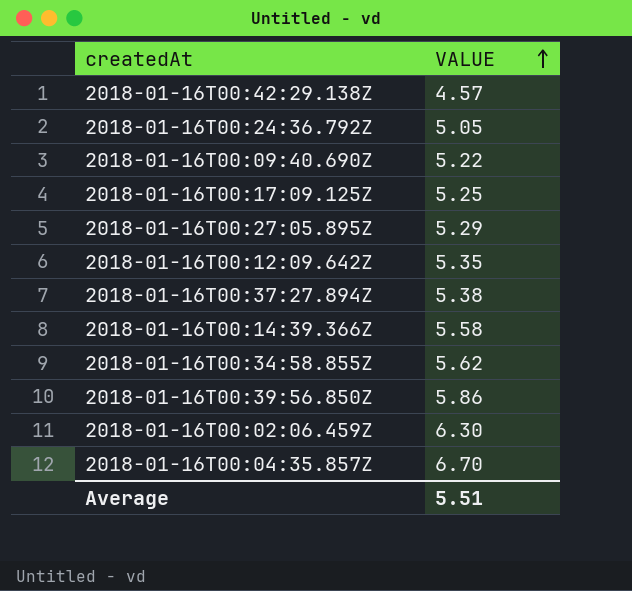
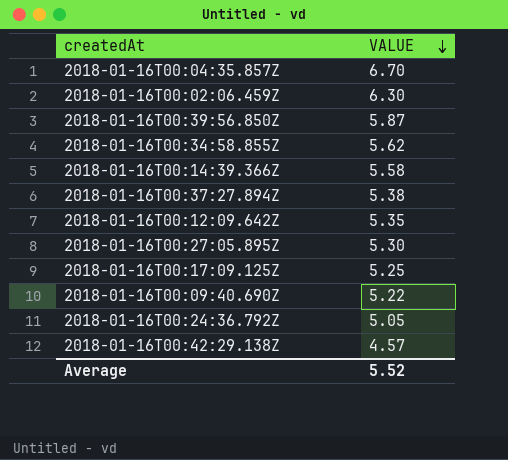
row order: VALUE ascending -> VALUE descending
2018-01-16T00:39:56.850Z | VALUE: 5.86 -> 5.87
2018-01-16T00:27:05.895Z | VALUE: 5.29 -> 5.30
Average | VALUE: 5.51 -> 5.52

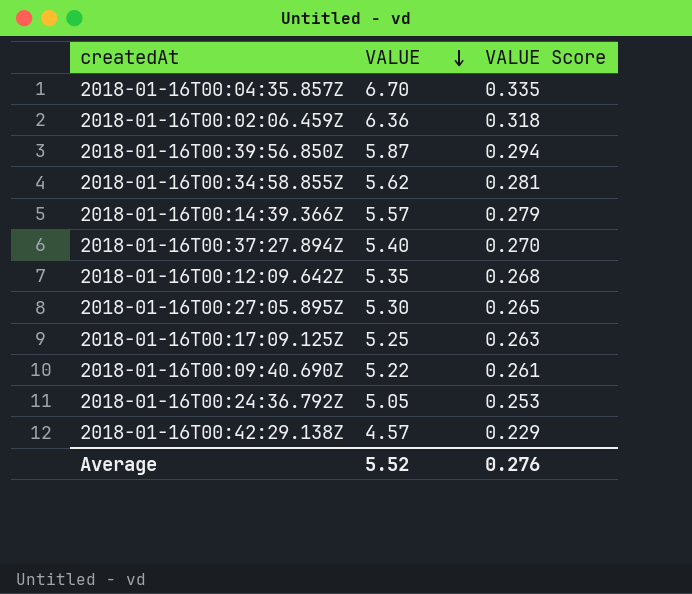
column VALUE Score | formula: none -> [VALUE] * 0.05
2018-01-16T00:02:06.459Z | VALUE: 6.30 -> 6.36
2018-01-16T00:14:39.366Z | VALUE: 5.58 -> 5.57
2018-01-16T00:37:27.894Z | VALUE: 5.38 -> 5.40

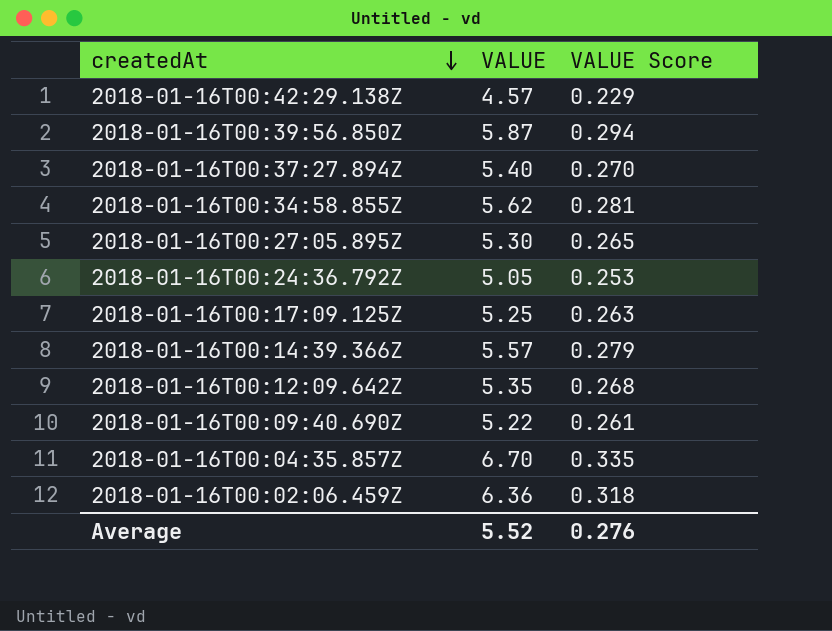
row order: VALUE descending -> createdAt descending

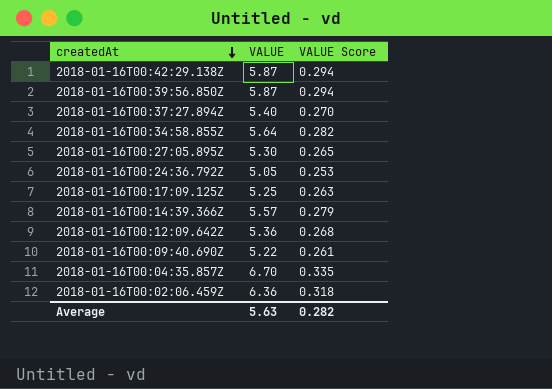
2018-01-16T00:42:29.138Z | VALUE: 4.57 -> 5.87
2018-01-16T00:42:29.138Z | VALUE Score: 0.229 -> 0.294
2018-01-16T00:34:58.855Z | VALUE: 5.62 -> 5.64
2018-01-16T00:34:58.855Z | VALUE Score: 0.281 -> 0.282
2018-01-16T00:12:09.642Z | VALUE: 5.35 -> 5.36
Average | VALUE: 5.52 -> 5.63
Average | VALUE Score: 0.276 -> 0.282

